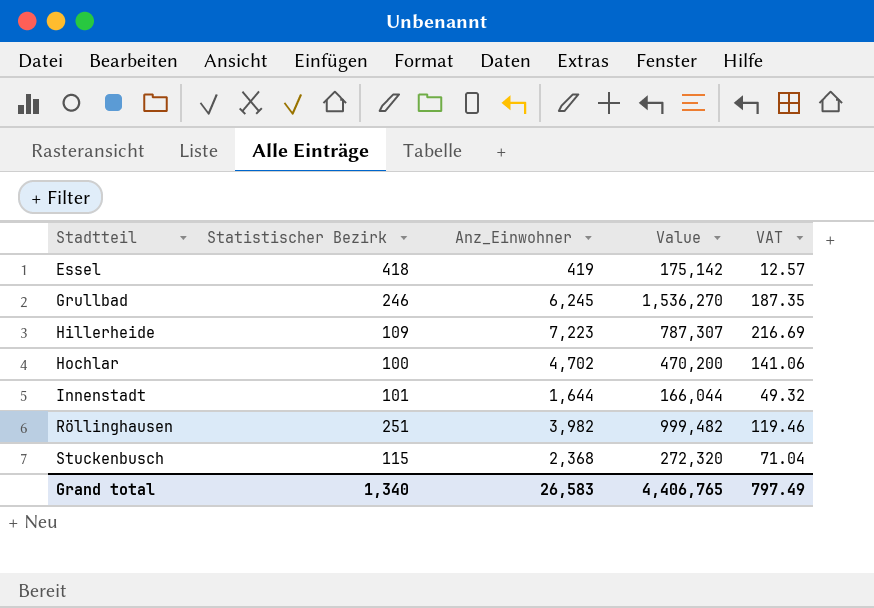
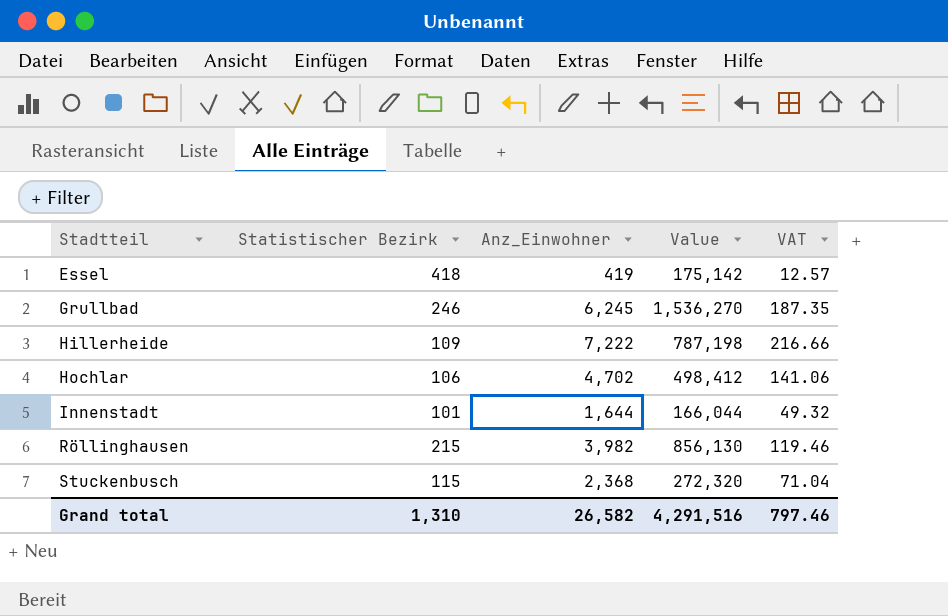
Hillerheide | Anz_Einwohner: 7,223 -> 7,222
Hillerheide | Value: 787,307 -> 787,198
Hillerheide | VAT: 216.69 -> 216.66
Hochlar | Statistischer Bezirk: 100 -> 106
Hochlar | Value: 470,200 -> 498,412
Röllinghausen | Statistischer Bezirk: 251 -> 215
Röllinghausen | Value: 999,482 -> 856,130
Grand total | Statistischer Bezirk: 1,340 -> 1,310
Grand total | Anz_Einwohner: 26,583 -> 26,582
Grand total | Value: 4,406,765 -> 4,291,516
Grand total | VAT: 797.49 -> 797.46

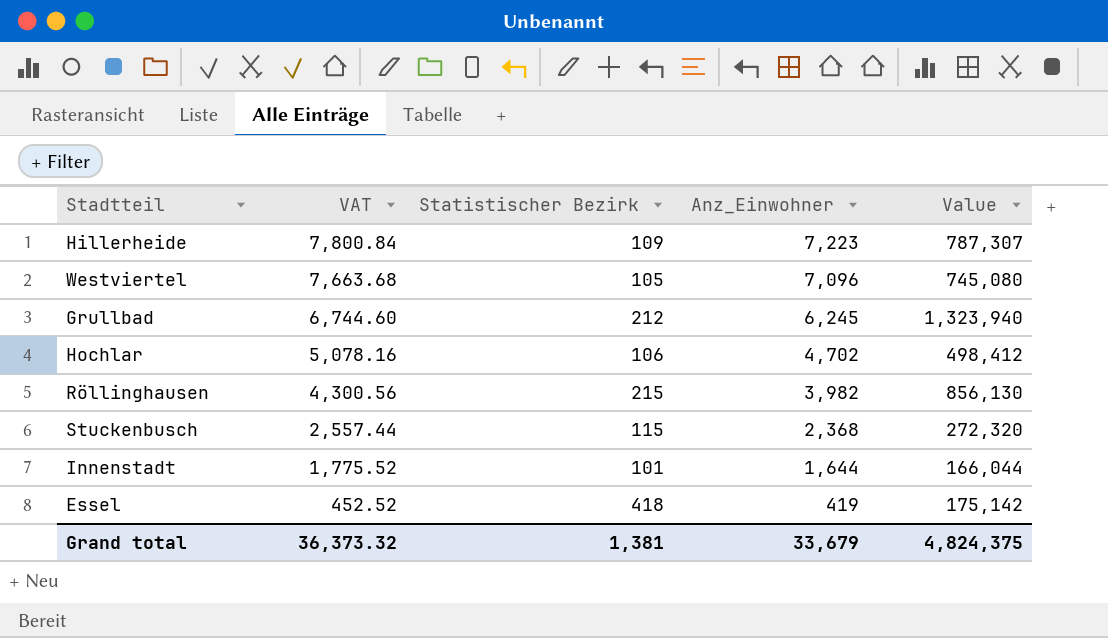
row order: Stadtteil ascending -> VAT descending
column VAT | formula: [Anz_Einwohner] * 0.03 -> [Anz_Einwohner] * 1.08
column VAT | position: 5 -> 2
Hillerheide | Anz_Einwohner: 7,222 -> 7,223
Hillerheide | Value: 787,198 -> 787,307
row Westviertel: none -> 7,663.68 | 105 | 7,096 | 745,080
Grullbad | Statistischer Bezirk: 246 -> 212
Grullbad | Value: 1,536,270 -> 1,323,940
Grand total | VAT: 797.46 -> 36,373.32
Grand total | Statistischer Bezirk: 1,310 -> 1,381
Grand total | Anz_Einwohner: 26,582 -> 33,679
Grand total | Value: 4,291,516 -> 4,824,375

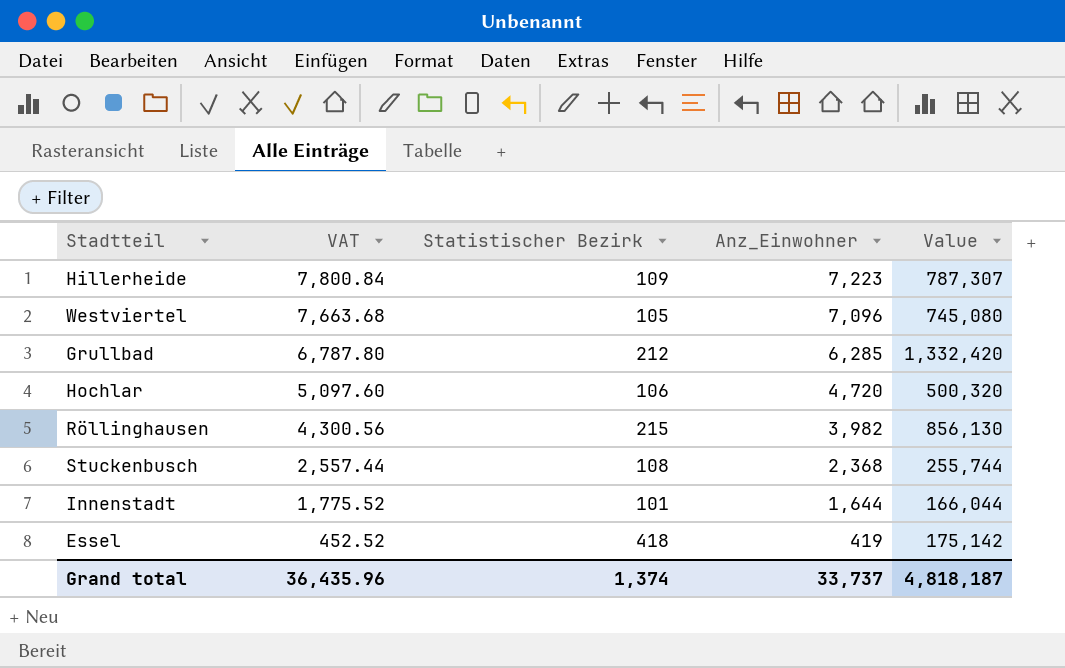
Grullbad | VAT: 6,744.60 -> 6,787.80
Grullbad | Anz_Einwohner: 6,245 -> 6,285
Grullbad | Value: 1,323,940 -> 1,332,420
Hochlar | VAT: 5,078.16 -> 5,097.60
Hochlar | Anz_Einwohner: 4,702 -> 4,720
Hochlar | Value: 498,412 -> 500,320
Stuckenbusch | Statistischer Bezirk: 115 -> 108
Stuckenbusch | Value: 272,320 -> 255,744
Grand total | VAT: 36,373.32 -> 36,435.96
Grand total | Statistischer Bezirk: 1,381 -> 1,374
Grand total | Anz_Einwohner: 33,679 -> 33,737
Grand total | Value: 4,824,375 -> 4,818,187

